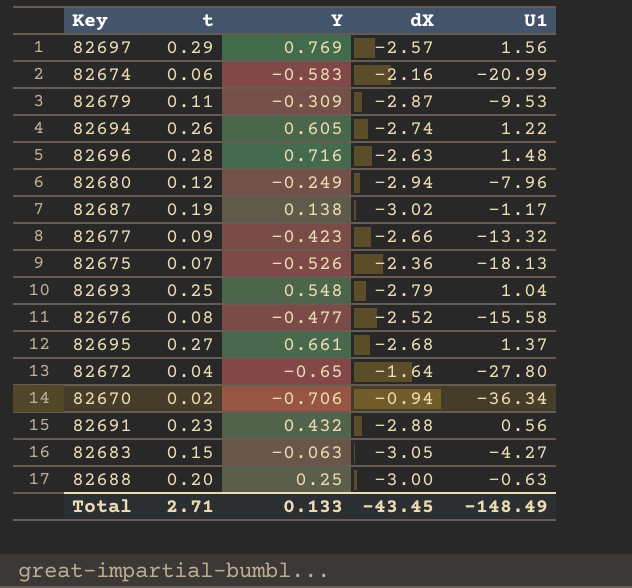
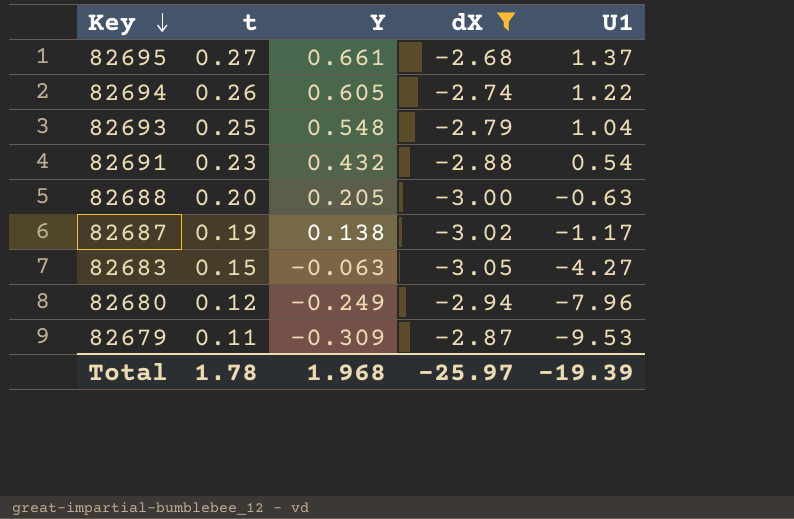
filter: none -> dX <= -2.68
row order: none -> Key descending
82691 | U1: 0.56 -> 0.54
82688 | Y: 0.25 -> 0.205
Total | t: 2.71 -> 1.78
Total | Y: 0.133 -> 1.968
Total | dX: -43.45 -> -25.97
Total | U1: -148.49 -> -19.39

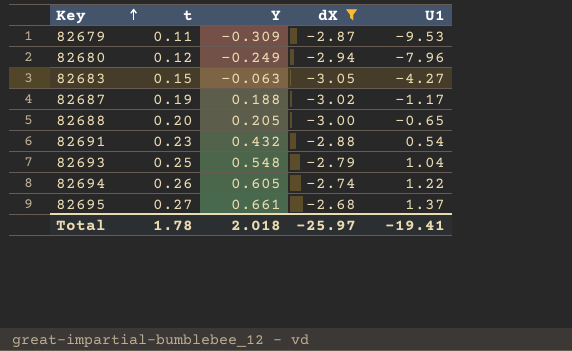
row order: Key descending -> Key ascending
82687 | Y: 0.138 -> 0.188
82688 | U1: -0.63 -> -0.65
Total | Y: 1.968 -> 2.018
Total | U1: -19.39 -> -19.41

